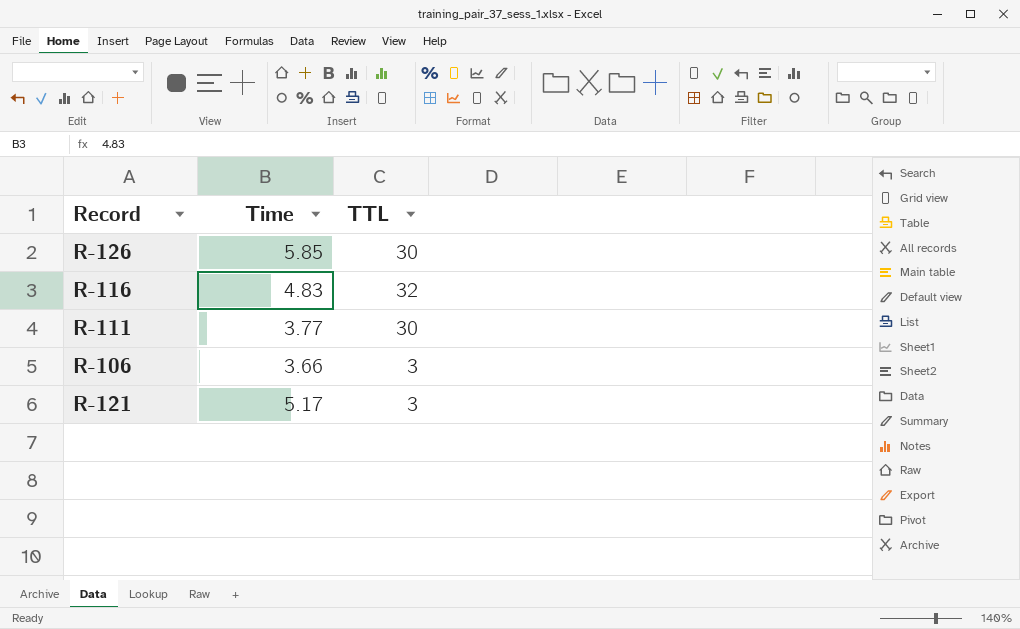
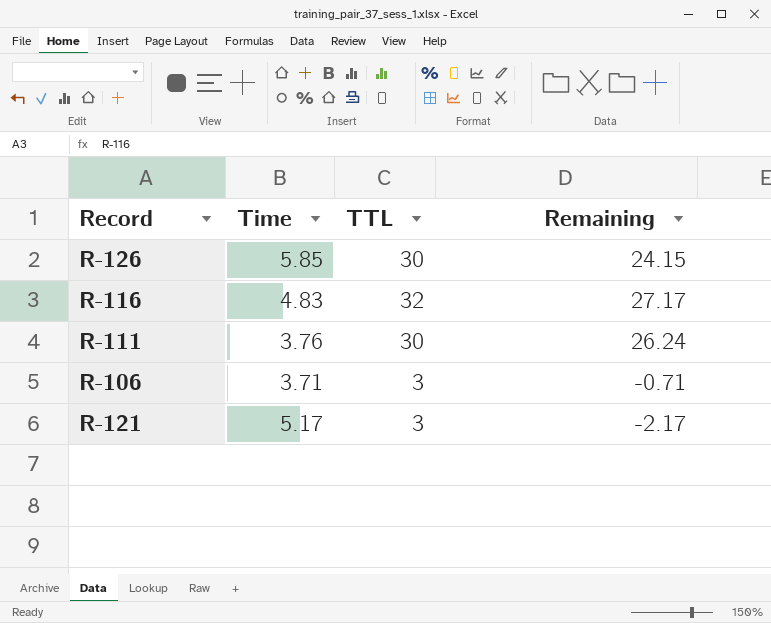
column Remaining | formula: none -> [TTL] - [Time]
R-111 | Time: 3.77 -> 3.76
R-106 | Time: 3.66 -> 3.71

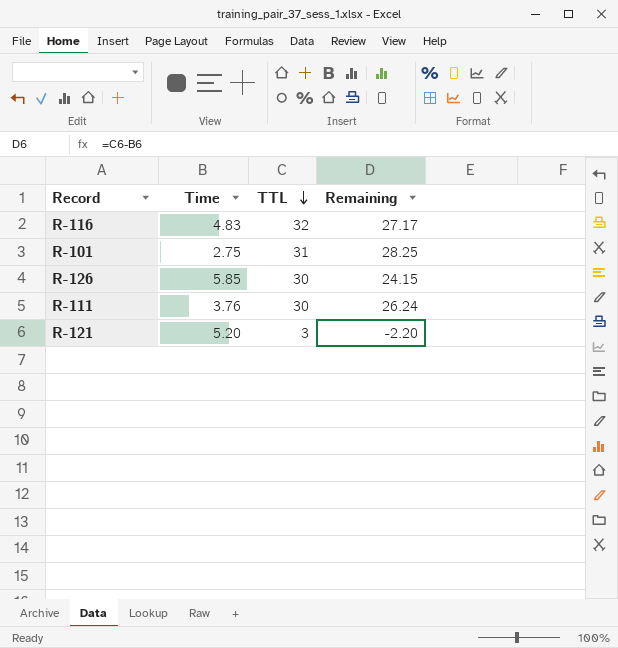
row order: none -> TTL descending
row R-106: 3.71 | 3 | -0.71 -> none
row R-101: none -> 2.75 | 31 | 28.25
R-121 | Time: 5.17 -> 5.20
R-121 | Remaining: -2.17 -> -2.20

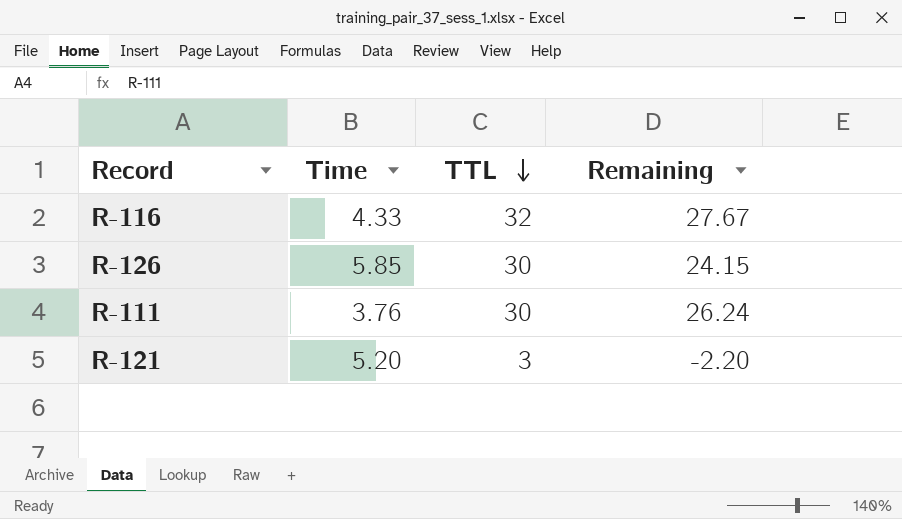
row R-101: 2.75 | 31 | 28.25 -> none
R-116 | Time: 4.83 -> 4.33
R-116 | Remaining: 27.17 -> 27.67

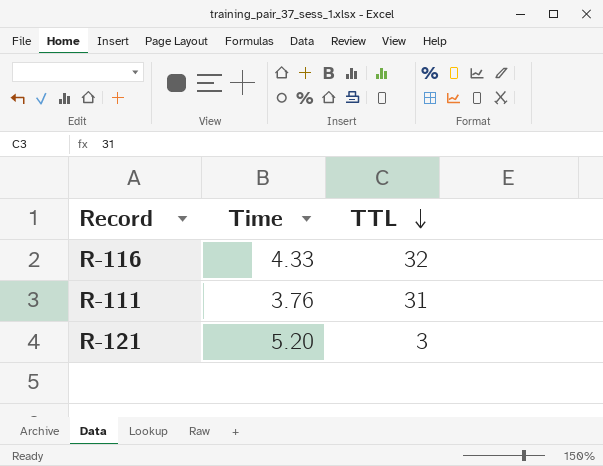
column Remaining | formula: [TTL] - [Time] -> none
row R-126: 5.85 | 30 | 24.15 -> none
R-111 | TTL: 30 -> 31

